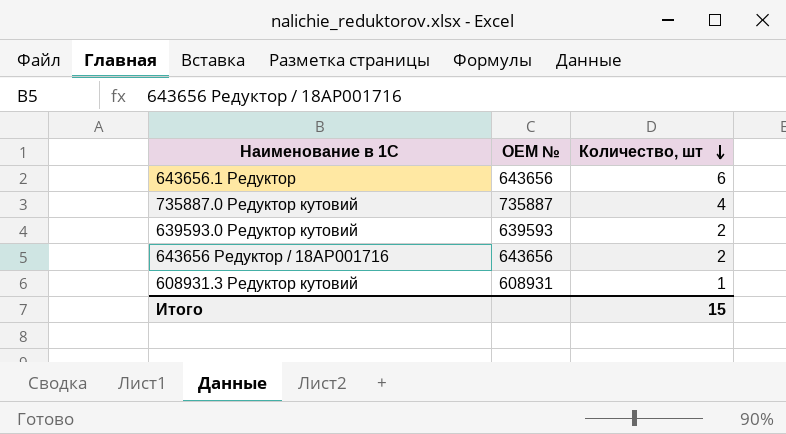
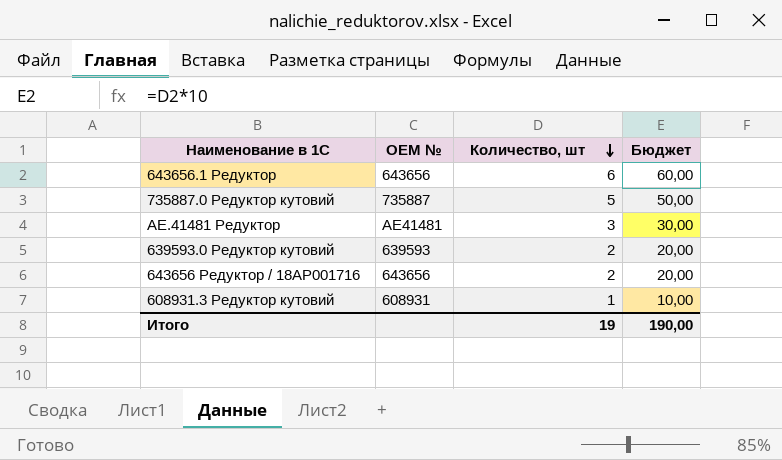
column Бюджет | formula: none -> [Количество, шт] * 10
735887.0 Редуктор кутовий | Количество, шт: 4 -> 5
row AE.41481 Редуктор: none -> AE41481 | 3 | 30,00
Итого | Количество, шт: 15 -> 19

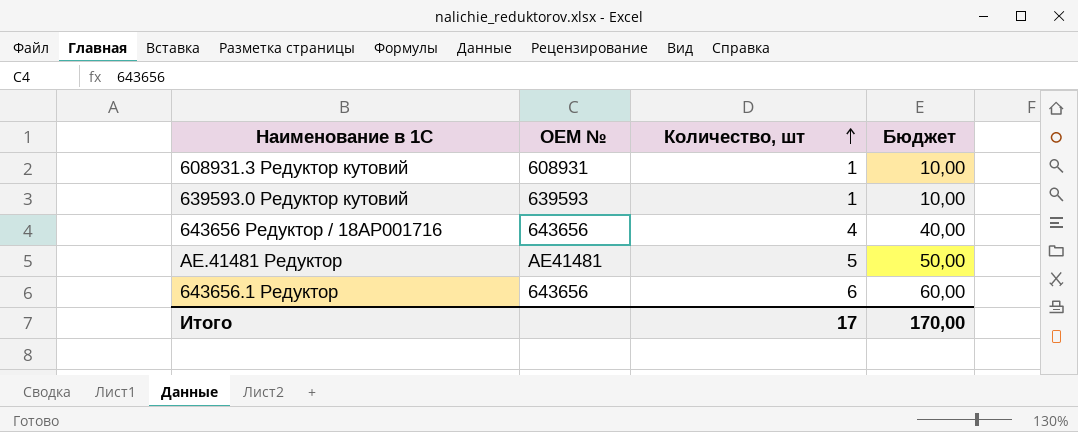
row order: Количество, шт descending -> Количество, шт ascending
row 735887.0 Редуктор кутовий: 735887 | 5 | 50,00 -> none
639593.0 Редуктор кутовий | Количество, шт: 2 -> 1
639593.0 Редуктор кутовий | Бюджет: 20,00 -> 10,00
643656 Редуктор / 18AP001716 | Количество, шт: 2 -> 4
643656 Редуктор / 18AP001716 | Бюджет: 20,00 -> 40,00
AE.41481 Редуктор | Количество, шт: 3 -> 5
AE.41481 Редуктор | Бюджет: 30,00 -> 50,00
Итого | Количество, шт: 19 -> 17
Итого | Бюджет: 190,00 -> 170,00

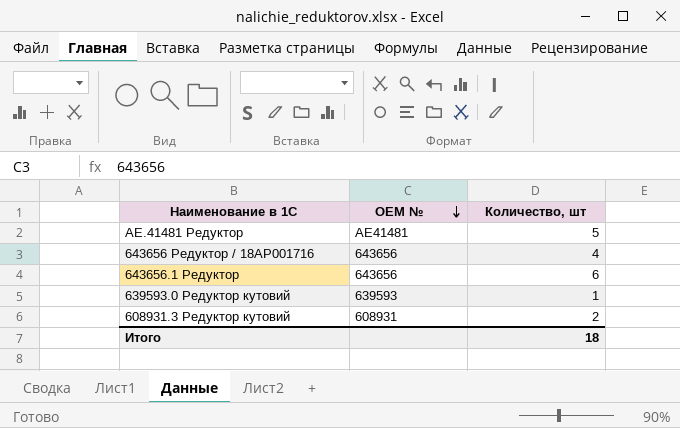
row order: Количество, шт ascending -> OEM № descending
column Бюджет | formula: [Количество, шт] * 10 -> none
608931.3 Редуктор кутовий | Количество, шт: 1 -> 2
Итого | Количество, шт: 17 -> 18

